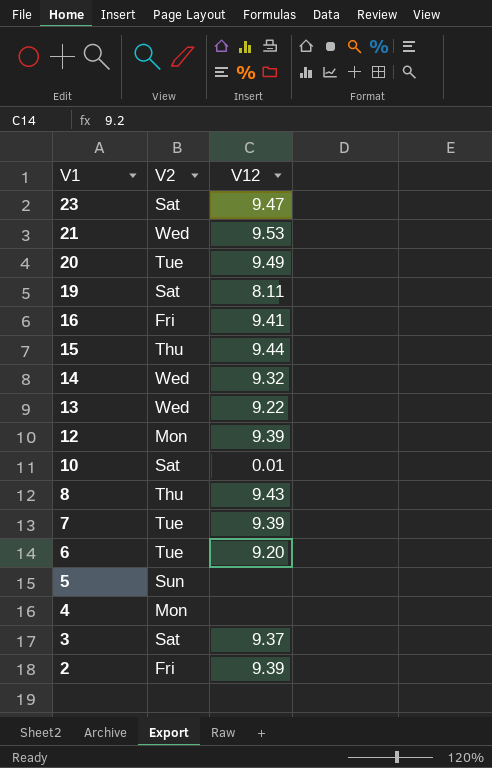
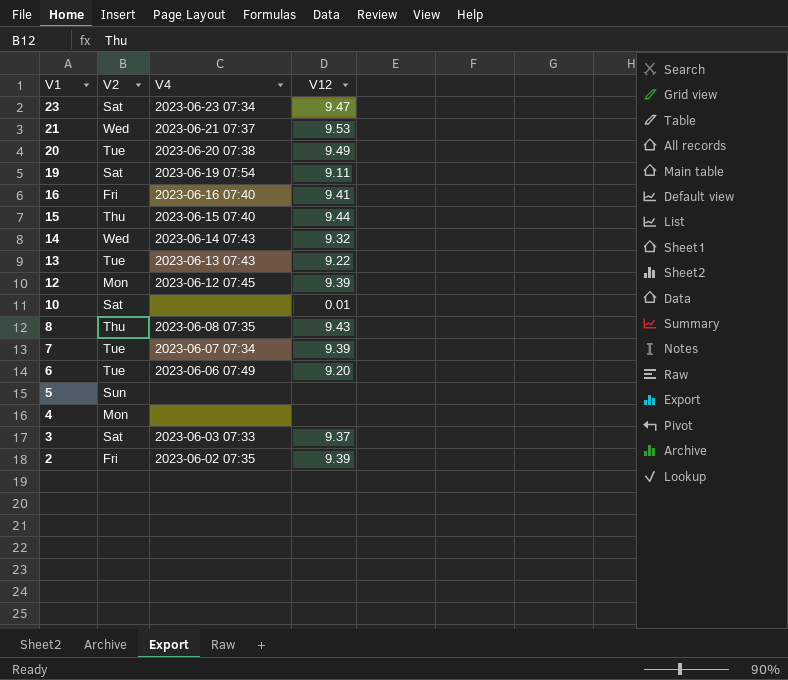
column V4 | position: none -> 3
19 | V12: 8.11 -> 9.11
13 | V2: Wed -> Tue

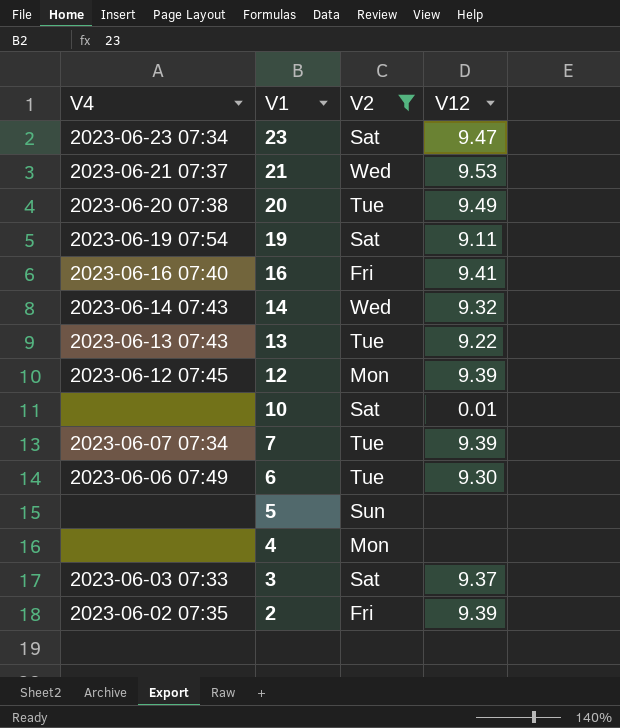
filter: none -> V2 != Thu
column V4 | position: 3 -> 1
6 | V12: 9.20 -> 9.30

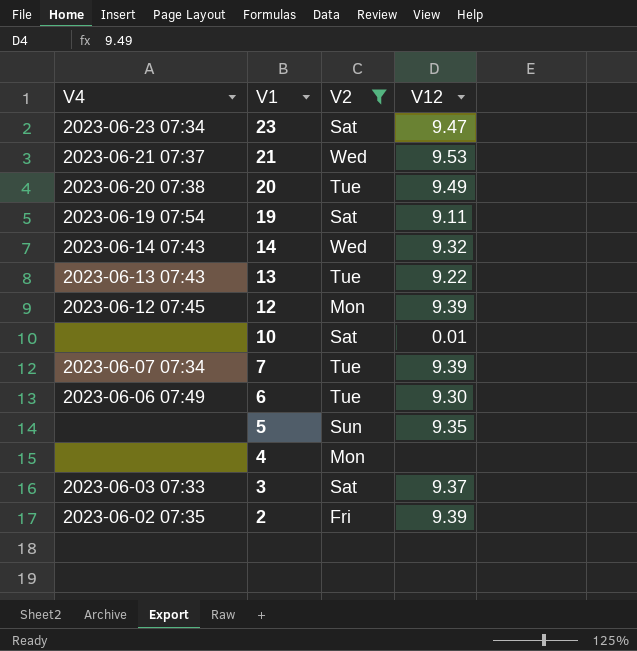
row 16: 2023-06-16 07:40 | Fri | 9.41 -> none
5 | V12: none -> 9.35

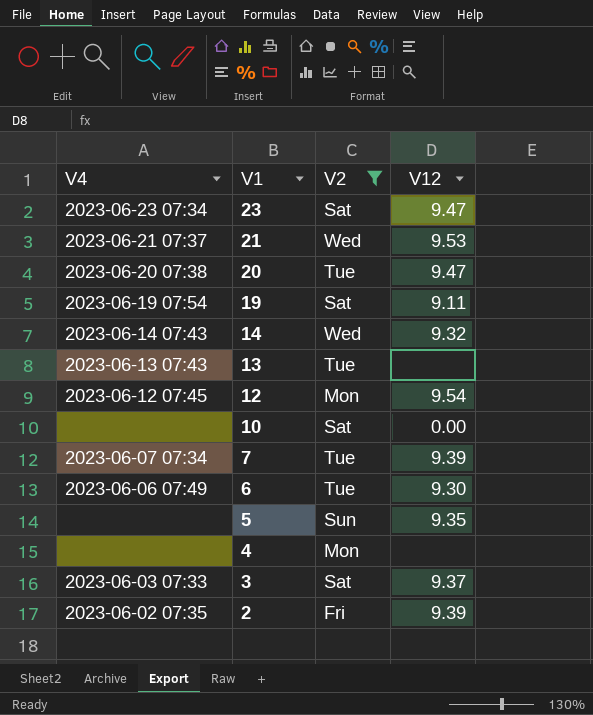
20 | V12: 9.49 -> 9.47
13 | V12: 9.22 -> none
12 | V12: 9.39 -> 9.54
10 | V12: 0.01 -> 0.00

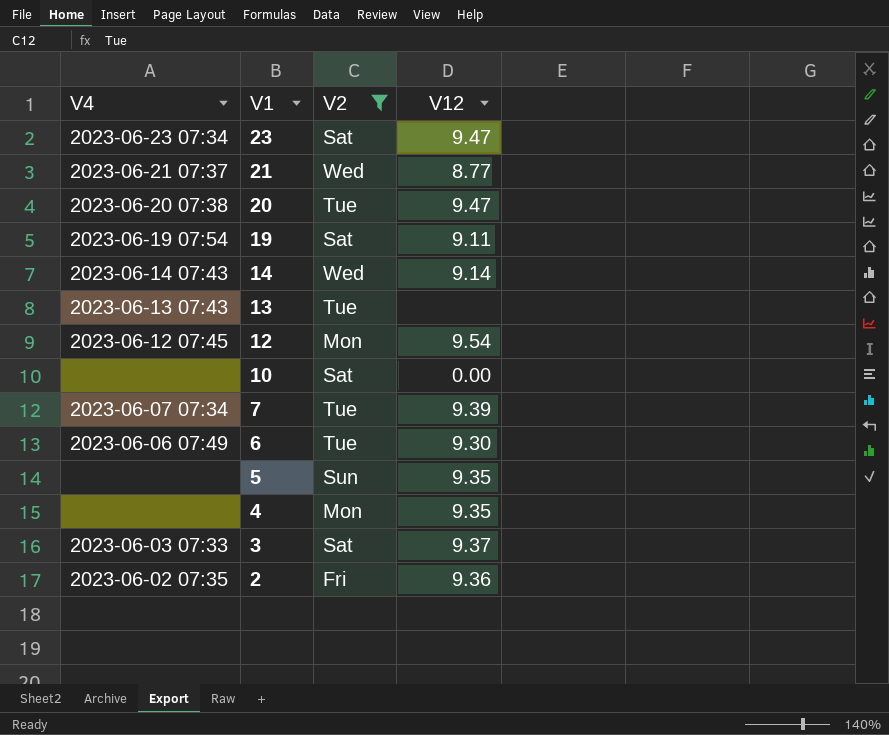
21 | V12: 9.53 -> 8.77
14 | V12: 9.32 -> 9.14
4 | V12: none -> 9.35
2 | V12: 9.39 -> 9.36

